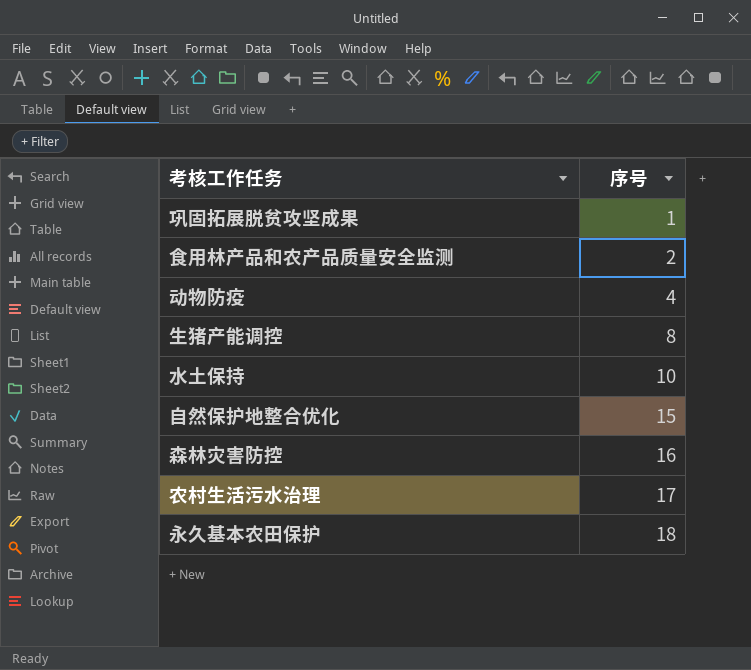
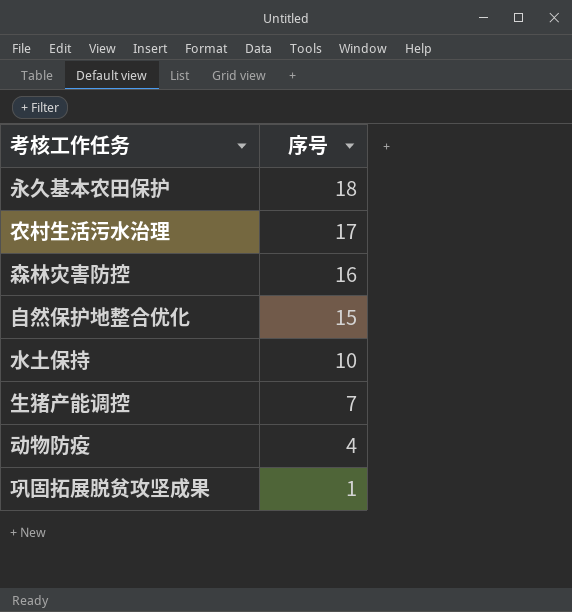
row order: 序号 ascending -> 序号 descending
row 食用林产品和农产品质量安全监测: 2 -> none
生猪产能调控 | 序号: 8 -> 7

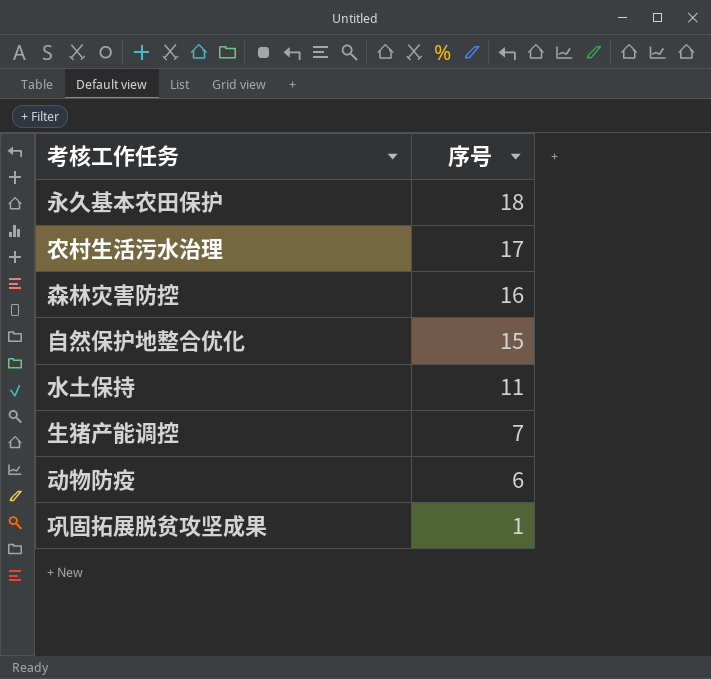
水土保持 | 序号: 10 -> 11
动物防疫 | 序号: 4 -> 6

